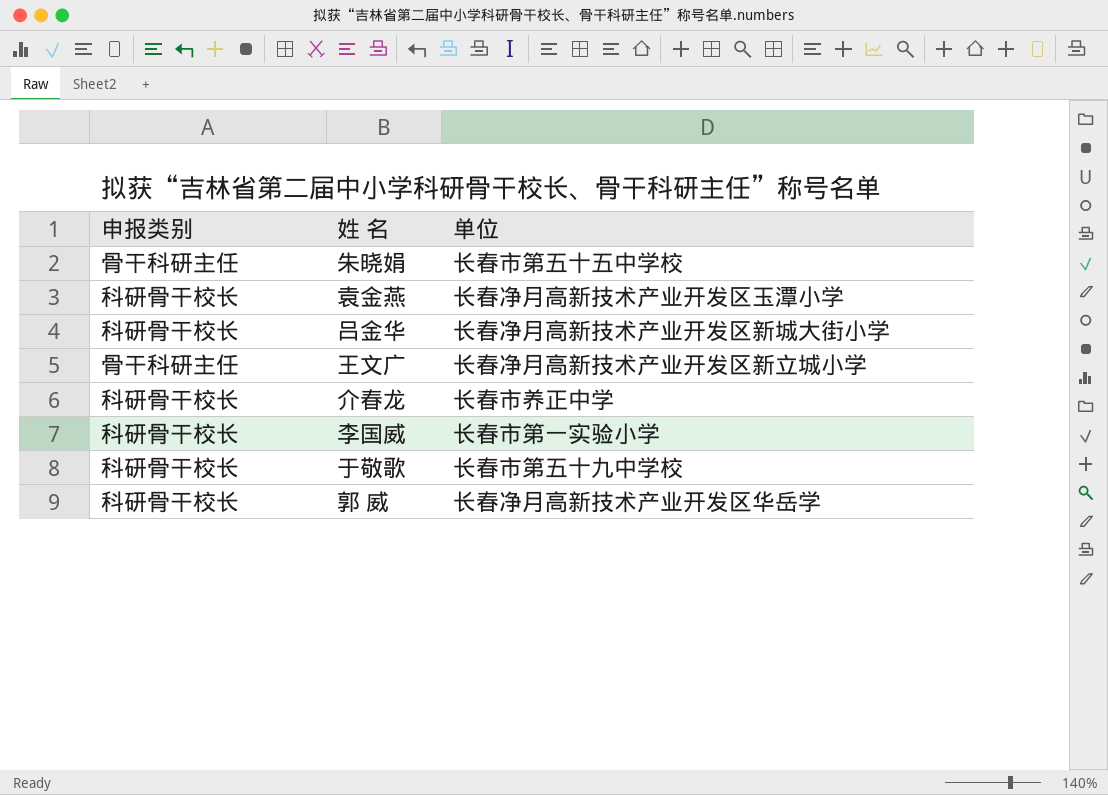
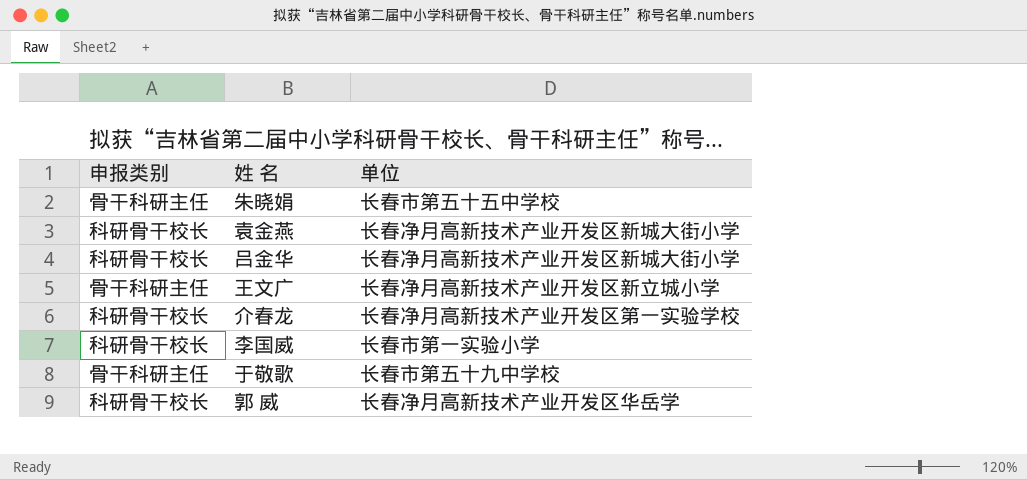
袁金燕 | 单位: 长春净月高新技术产业开发区玉潭小学 -> 长春净月高新技术产业开发区新城大街小学
介春龙 | 单位: 长春市养正中学 -> 长春净月高新技术产业开发区第一实验学校
于敬歌 | 申报类别: 科研骨干校长 -> 骨干科研主任

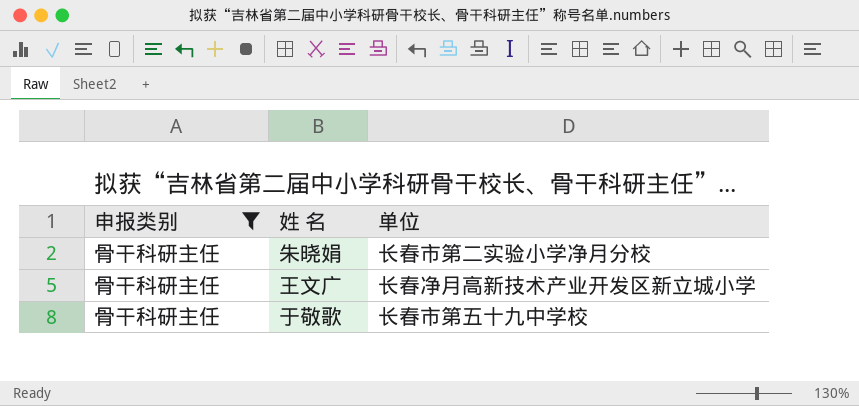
filter: none -> 申报类别 = 骨干科研主任
朱晓娟 | 单位: 长春市第五十五中学校 -> 长春市第二实验小学净月分校

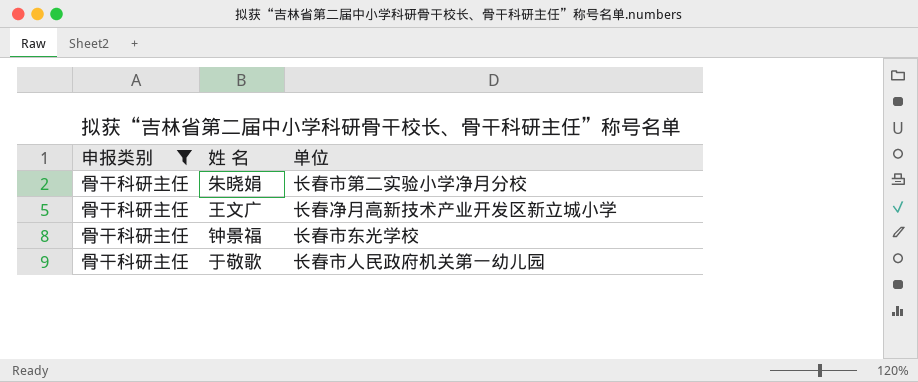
row 钟景福: none -> 骨干科研主任 | 长春市东光学校
于敬歌 | 单位: 长春市第五十九中学校 -> 长春市人民政府机关第一幼儿园

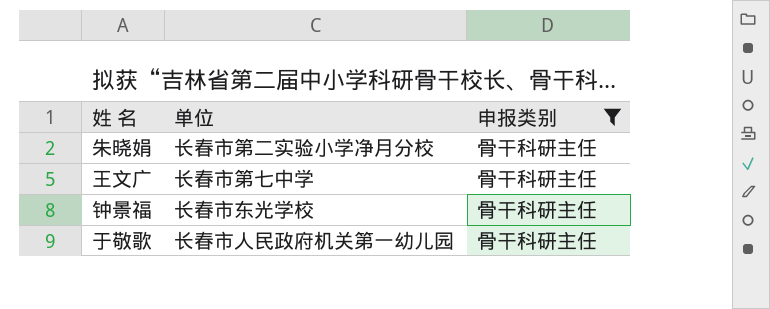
column 申报类别 | position: 1 -> 3
王文广 | 单位: 长春净月高新技术产业开发区新立城小学 -> 长春市第七中学

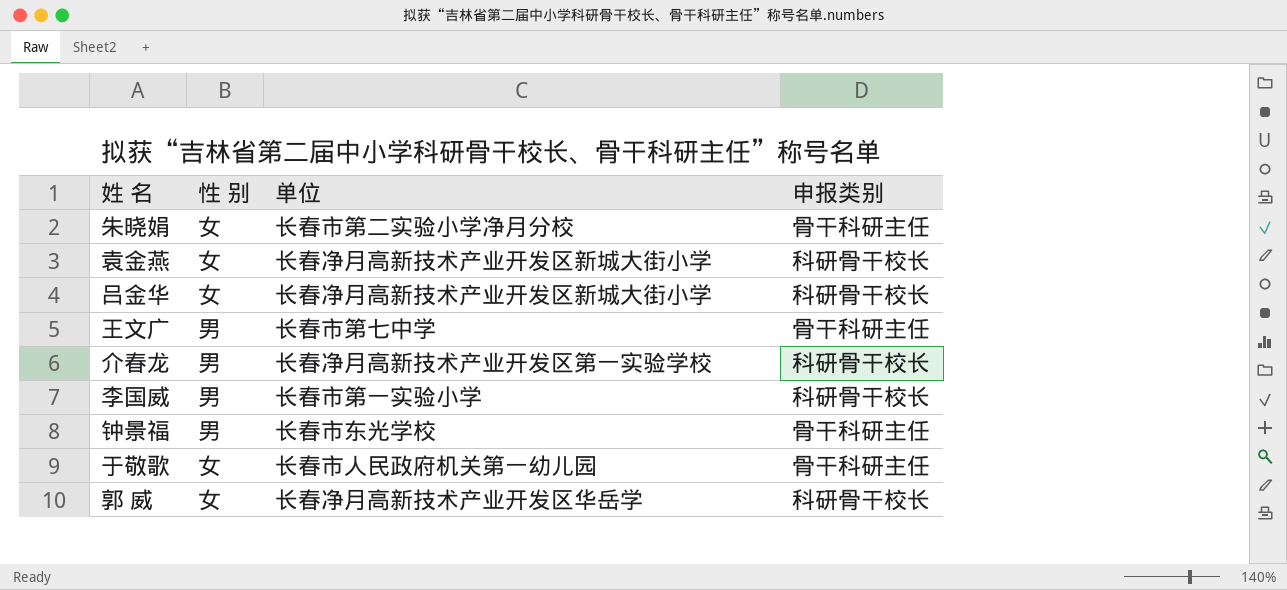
filter: 申报类别 = 骨干科研主任 -> none
column 性 别 | position: none -> 2

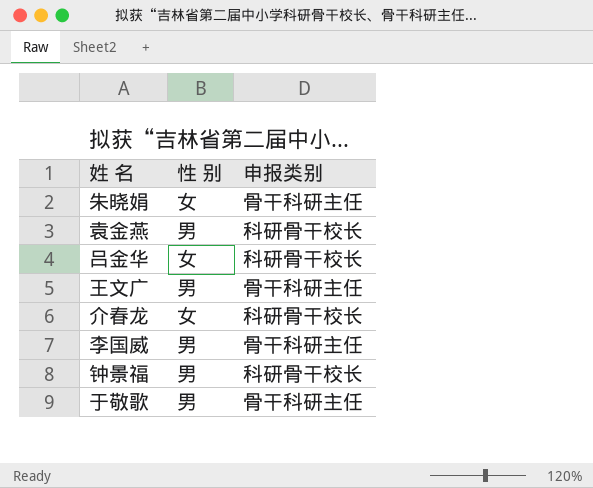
column 单位 | position: 3 -> none
row 郭 威: 女 | 长春净月高新技术产业开发区华岳学 | 科研骨干校长 -> none
袁金燕 | 性 别: 女 -> 男
介春龙 | 性 别: 男 -> 女
李国威 | 申报类别: 科研骨干校长 -> 骨干科研主任
钟景福 | 申报类别: 骨干科研主任 -> 科研骨干校长
于敬歌 | 性 别: 女 -> 男

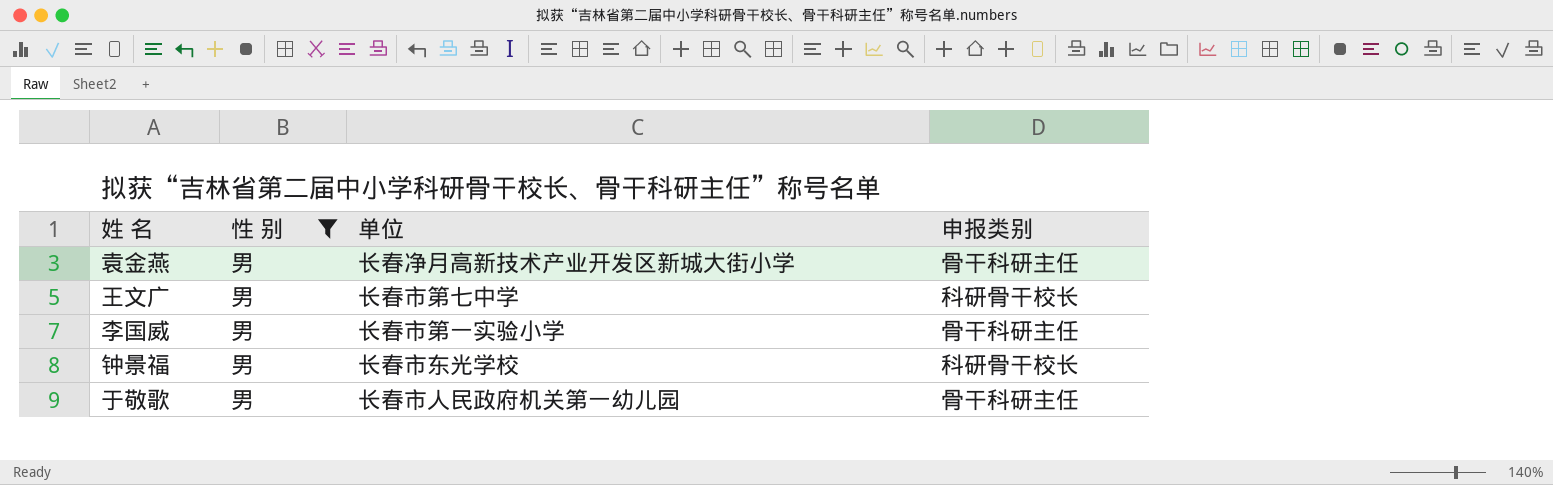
filter: none -> 性 别 = 男
column 单位 | position: none -> 3
袁金燕 | 申报类别: 科研骨干校长 -> 骨干科研主任
王文广 | 申报类别: 骨干科研主任 -> 科研骨干校长

